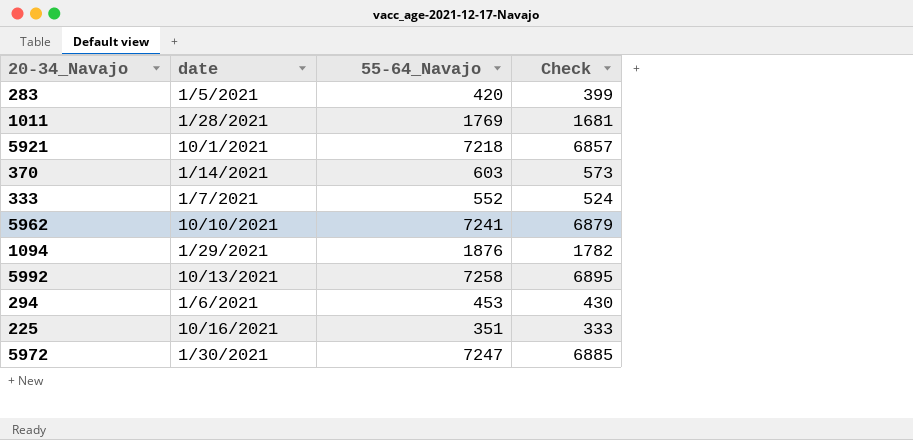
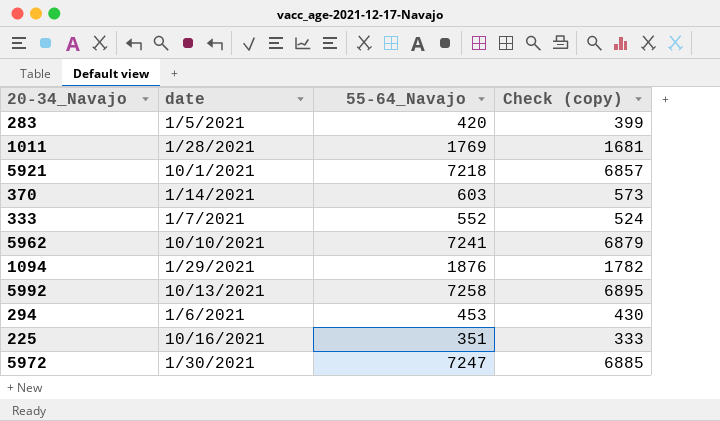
column name: Check -> Check (copy)

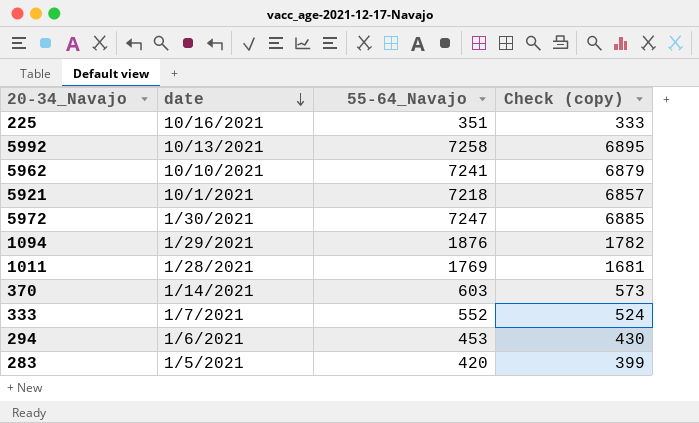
row order: none -> date descending

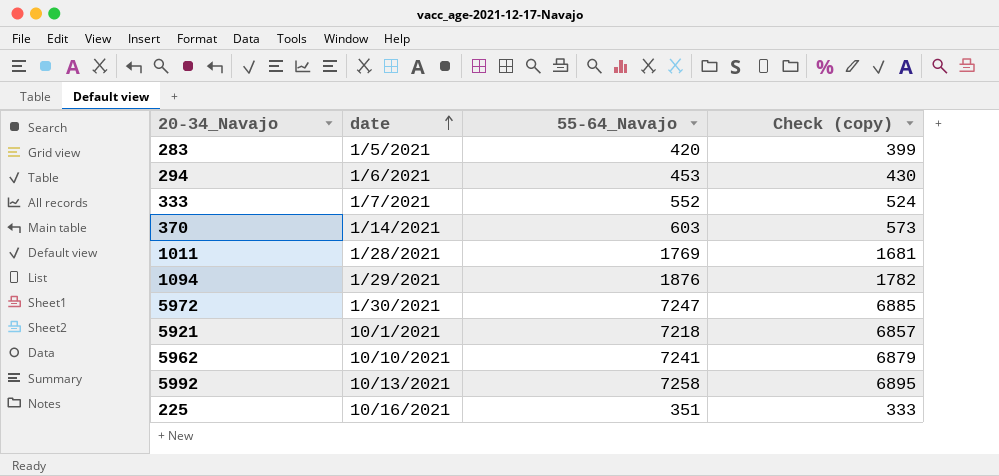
row order: date descending -> date ascending

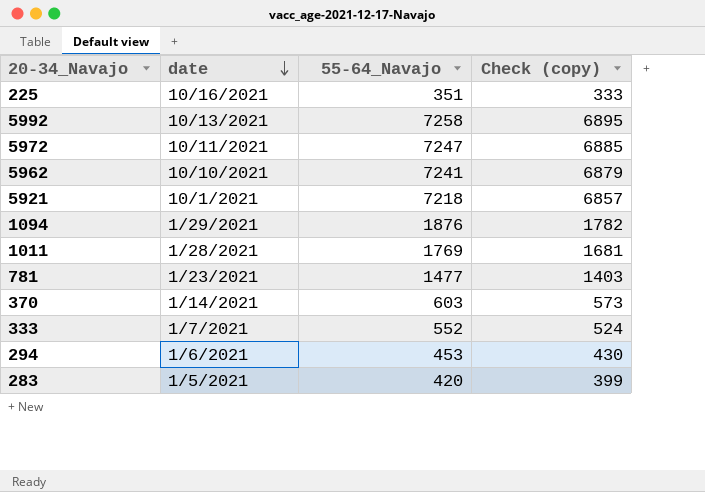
row order: date ascending -> date descending
5972 | date: 1/30/2021 -> 10/11/2021
row 781: none -> 1/23/2021 | 1477 | 1403

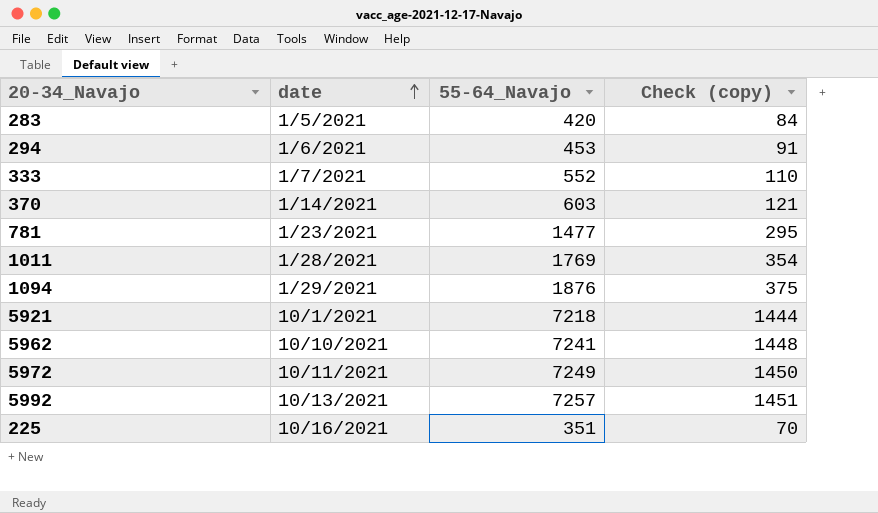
row order: date descending -> date ascending
column Check (copy) | formula: [55-64_Navajo] * 0.95 -> [55-64_Navajo] * 0.2
5972 | 55-64_Navajo: 7247 -> 7249
5992 | 55-64_Navajo: 7258 -> 7257

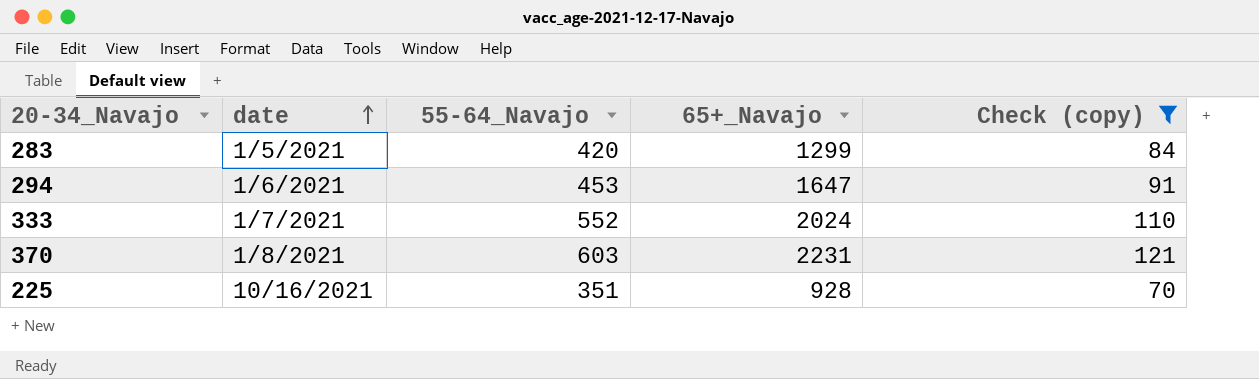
filter: none -> Check (copy) <= 121
column 65+_Navajo | position: none -> 4
370 | date: 1/14/2021 -> 1/8/2021

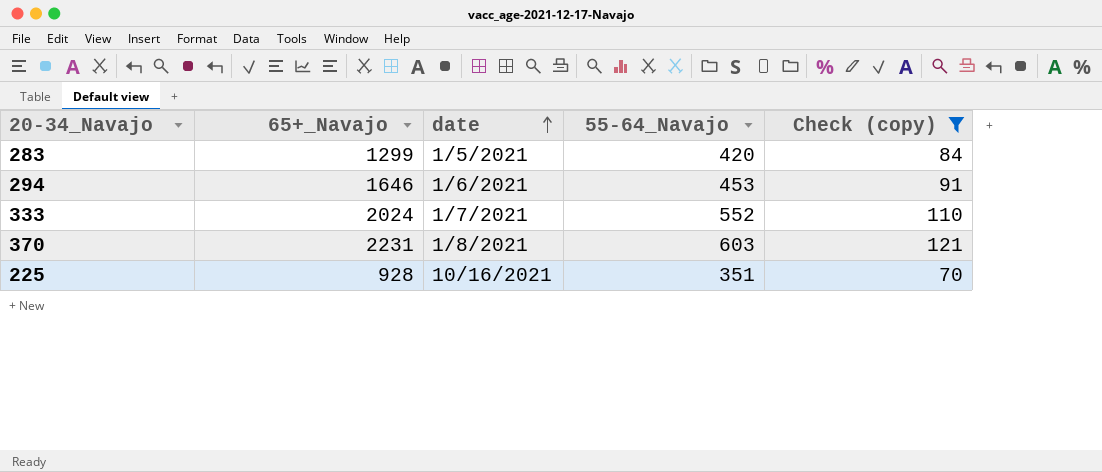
column 65+_Navajo | position: 4 -> 2
294 | 65+_Navajo: 1647 -> 1646

